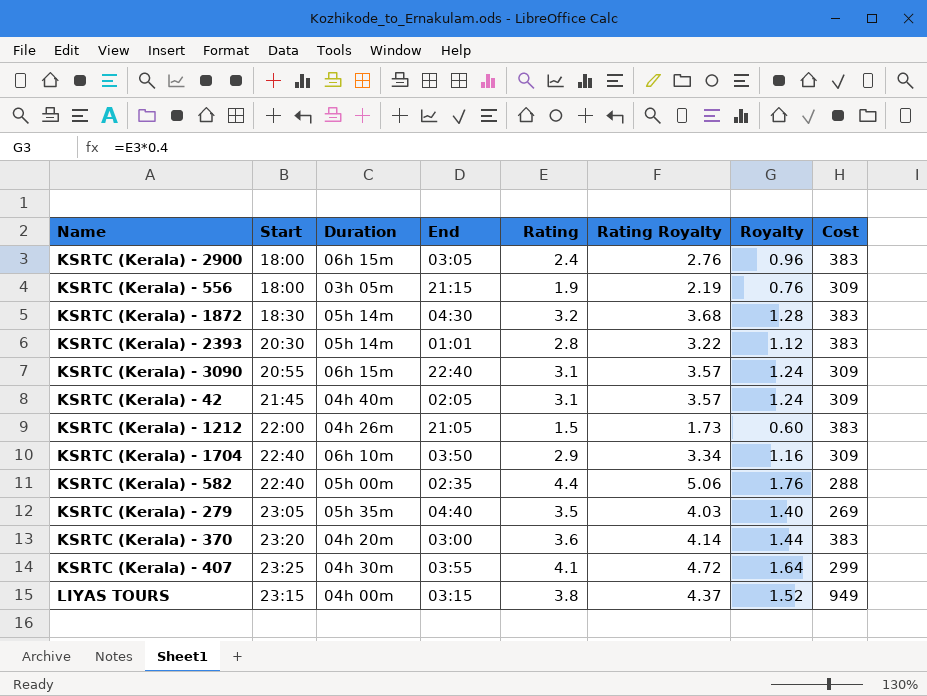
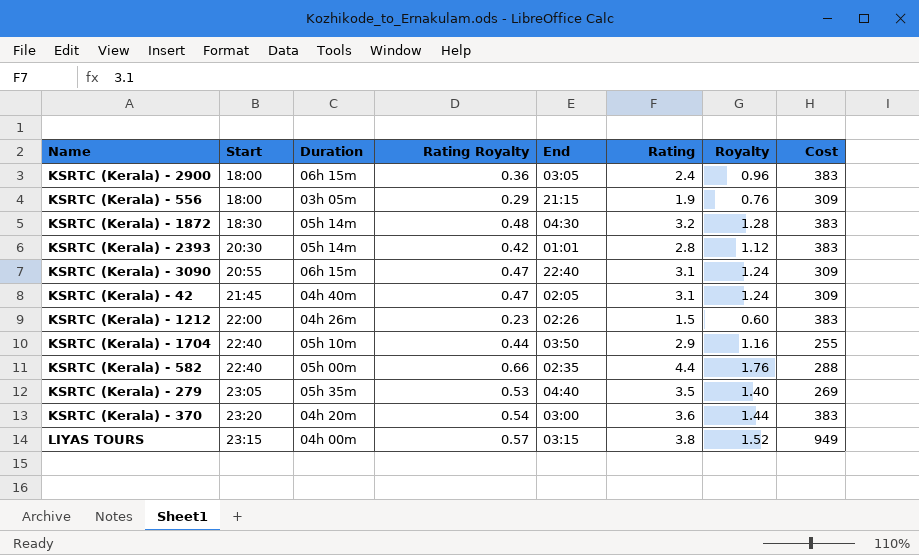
column Rating Royalty | formula: [Rating] * 1.15 -> [Rating] * 0.15
column Rating Royalty | position: 6 -> 4
row KSRTC (Kerala) - 407: 23:25 | 04h 30m | 03:55 | 4.1 | 4.72 | 1.64 | 299 -> none
KSRTC (Kerala) - 1212 | End: 21:05 -> 02:26
KSRTC (Kerala) - 1704 | Duration: 06h 10m -> 05h 10m
KSRTC (Kerala) - 1704 | Cost: 309 -> 255

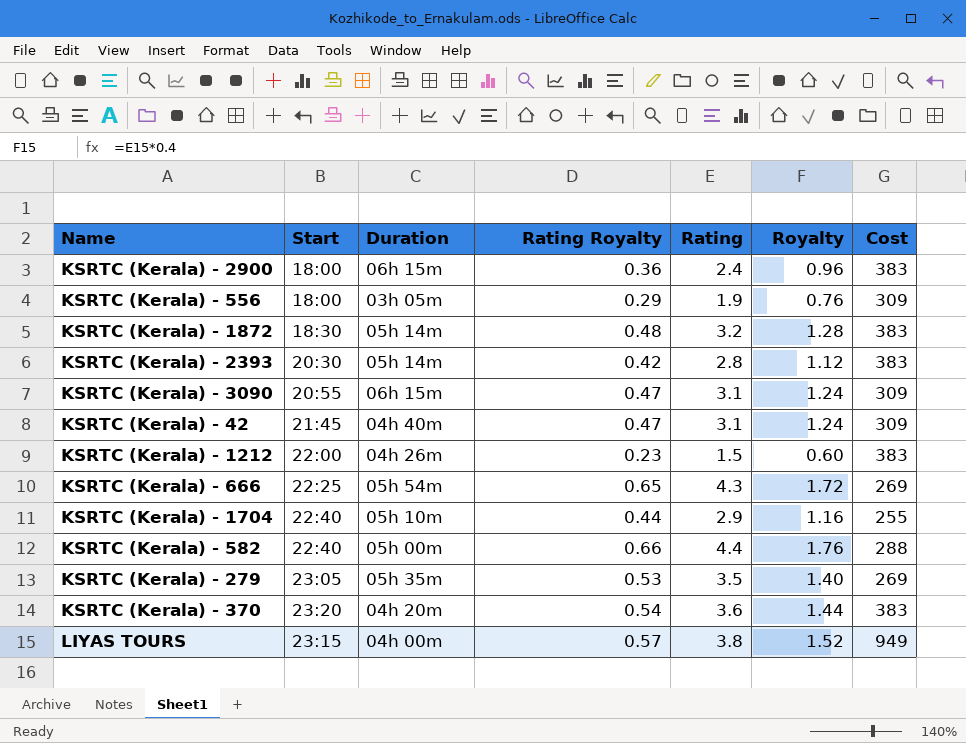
column End | position: 5 -> none
row KSRTC (Kerala) - 666: none -> 22:25 | 05h 54m | 0.65 | 4.3 | 1.72 | 269

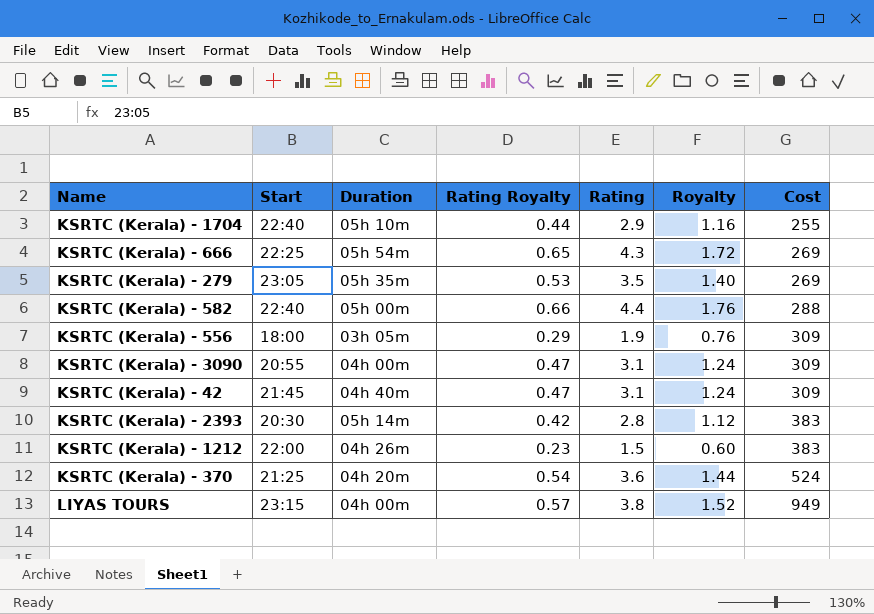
row order: none -> Cost ascending
row KSRTC (Kerala) - 2900: 18:00 | 06h 15m | 0.36 | 2.4 | 0.96 | 383 -> none
row KSRTC (Kerala) - 1872: 18:30 | 05h 14m | 0.48 | 3.2 | 1.28 | 383 -> none
KSRTC (Kerala) - 3090 | Duration: 06h 15m -> 04h 00m
KSRTC (Kerala) - 370 | Start: 23:20 -> 21:25
KSRTC (Kerala) - 370 | Cost: 383 -> 524

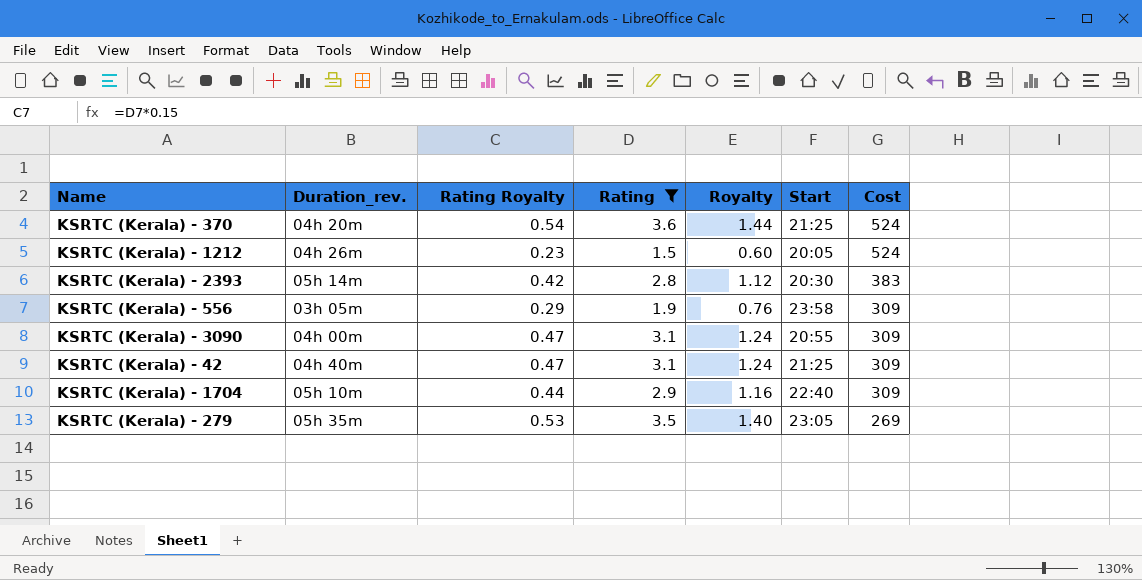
filter: none -> Rating <= 3.6
row order: Cost ascending -> Cost descending
column name: Duration -> Duration_rev.
column Start | position: 2 -> 6
KSRTC (Kerala) - 1212 | Start: 22:00 -> 20:05
KSRTC (Kerala) - 1212 | Cost: 383 -> 524
KSRTC (Kerala) - 556 | Start: 18:00 -> 23:58
KSRTC (Kerala) - 42 | Start: 21:45 -> 21:25
KSRTC (Kerala) - 1704 | Cost: 255 -> 309

